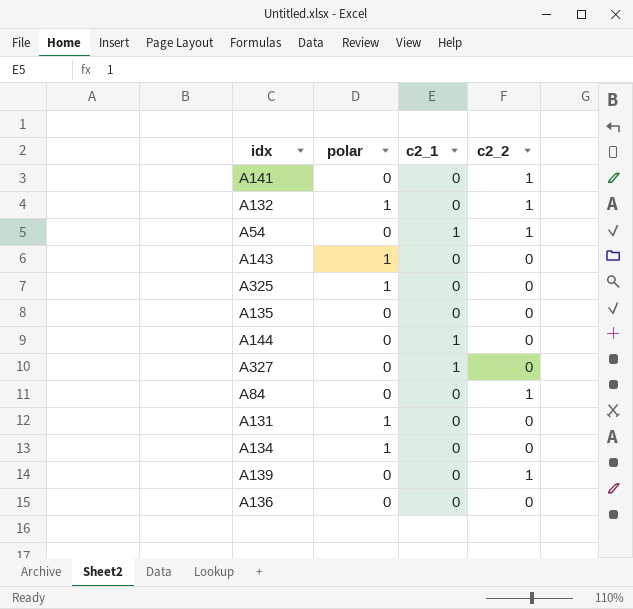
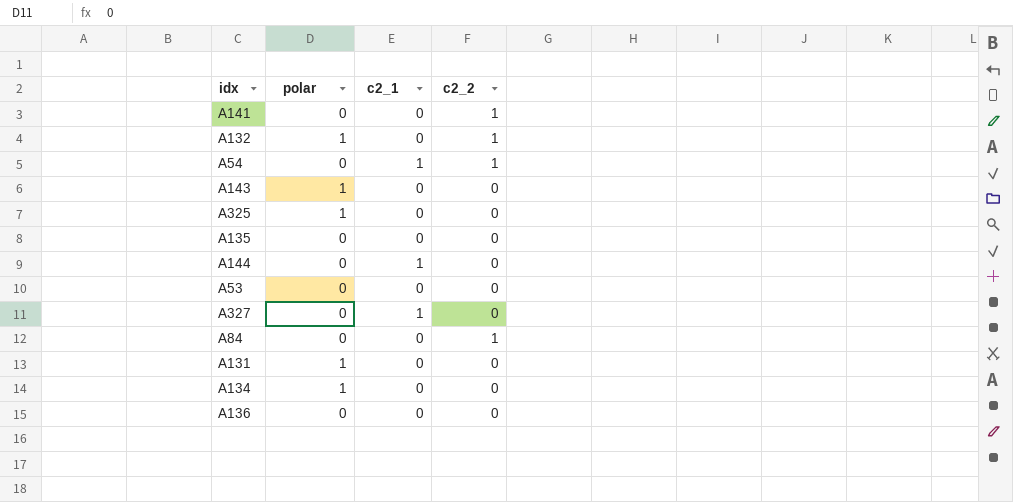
row A139: 0 | 0 | 1 -> none
row A53: none -> 0 | 0 | 0

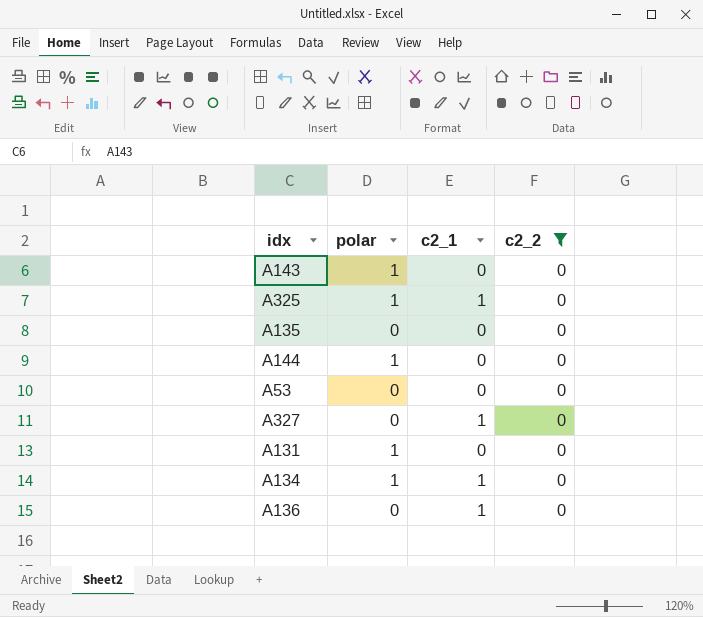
filter: none -> c2_2 = 0
A325 | c2_1: 0 -> 1
A144 | polar: 0 -> 1
A144 | c2_1: 1 -> 0
A134 | c2_1: 0 -> 1
A136 | c2_1: 0 -> 1

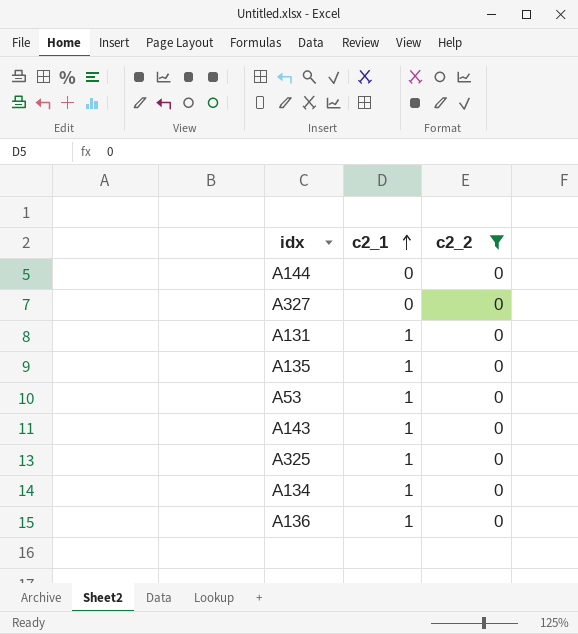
row order: none -> c2_1 ascending
column polar | position: 2 -> none
A327 | c2_1: 1 -> 0
A131 | c2_1: 0 -> 1
A135 | c2_1: 0 -> 1
A53 | c2_1: 0 -> 1
A143 | c2_1: 0 -> 1

